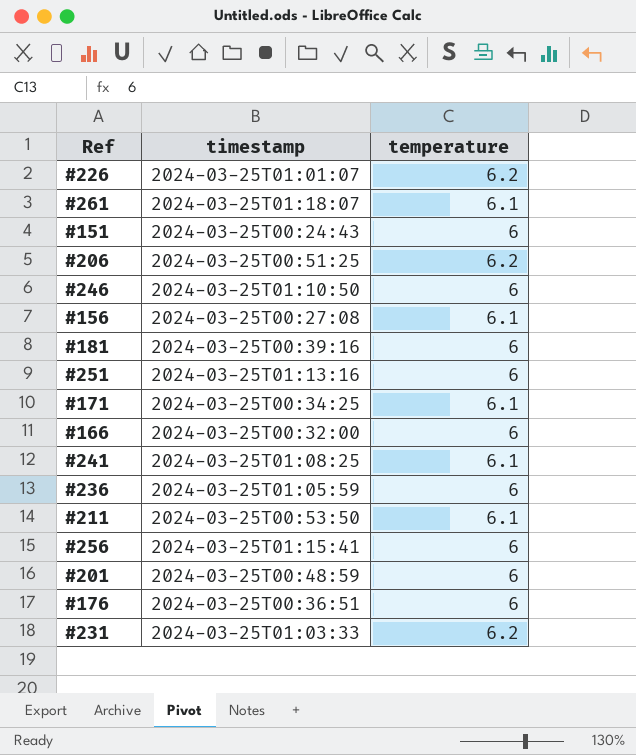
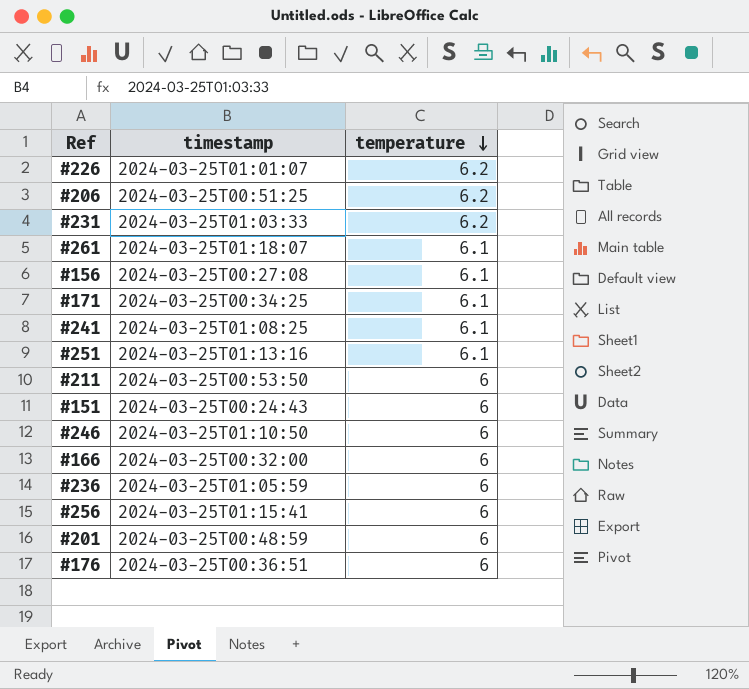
row order: none -> temperature descending
row #181: 2024-03-25T00:39:16 | 6 -> none
#251 | temperature: 6 -> 6.1
#211 | temperature: 6.1 -> 6

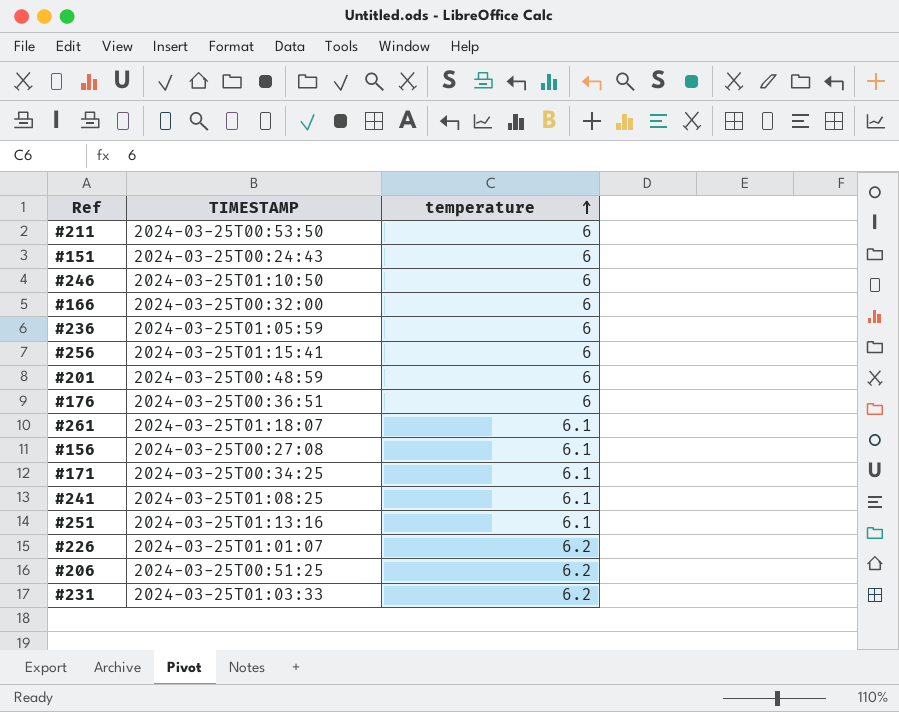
row order: temperature descending -> temperature ascending
column name: timestamp -> TIMESTAMP

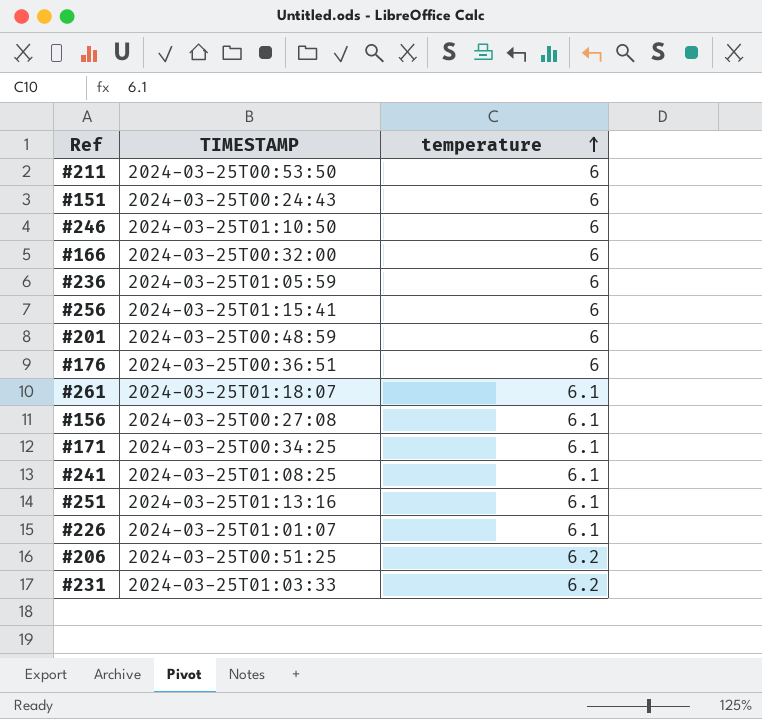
#226 | temperature: 6.2 -> 6.1

